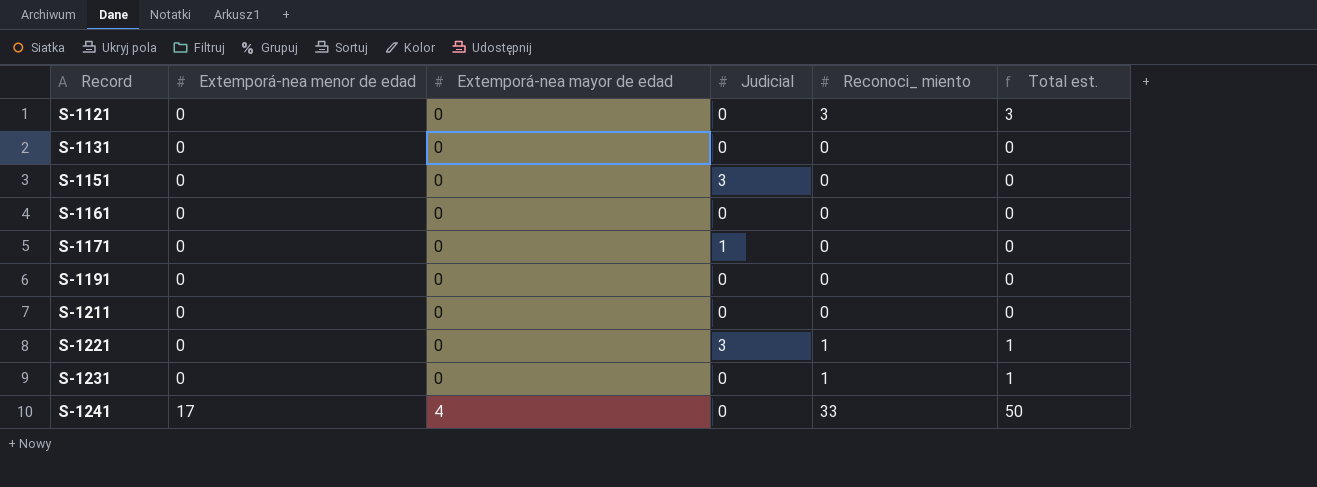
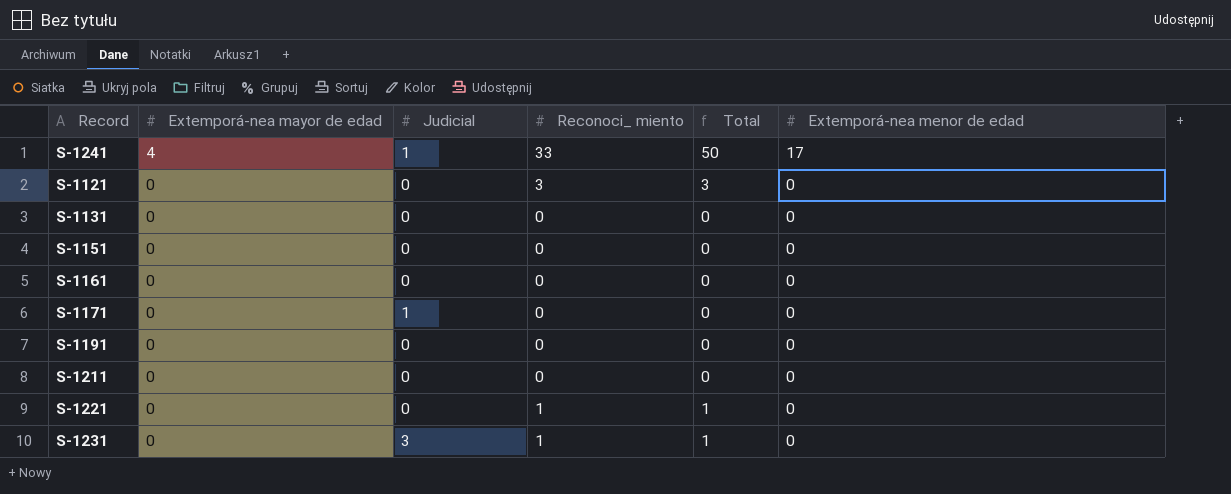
row order: Record ascending -> Extemporá-nea mayor de edad descending
column name: Total est. -> Total
column Extemporá-nea menor de edad | position: 2 -> 6
S-1241 | Judicial: 0 -> 1
S-1151 | Judicial: 3 -> 0
S-1221 | Judicial: 3 -> 0
S-1231 | Judicial: 0 -> 3

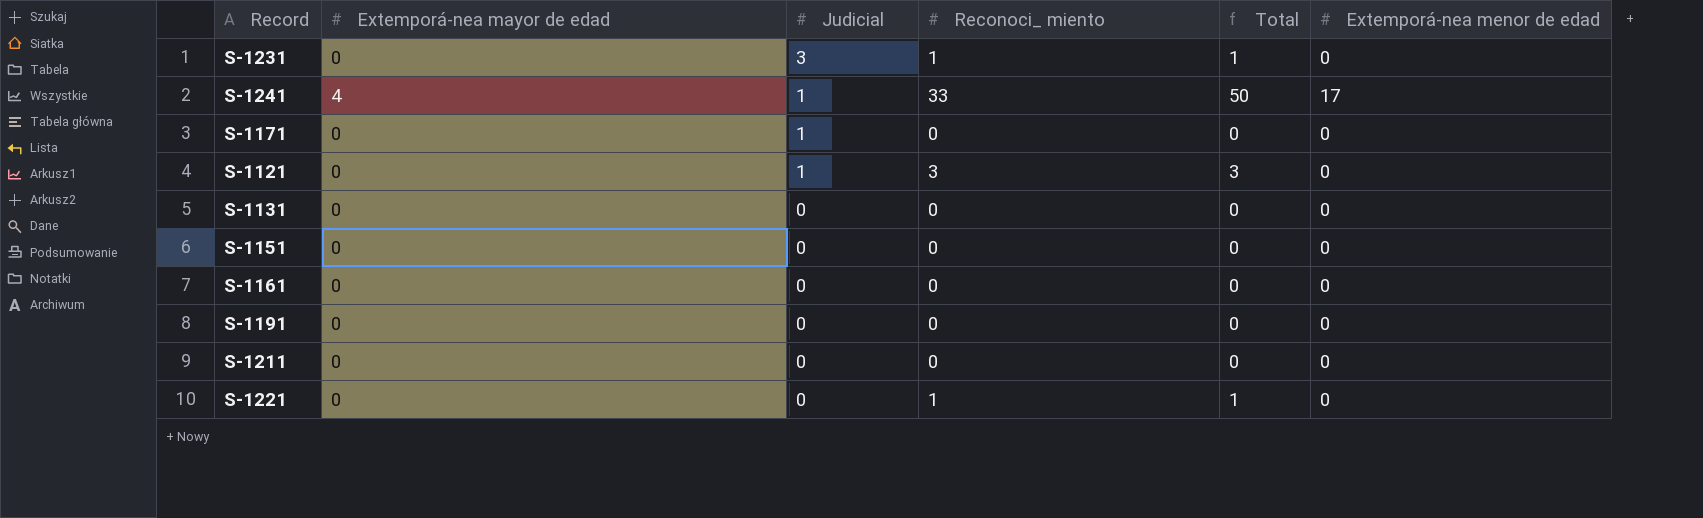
row order: Extemporá-nea mayor de edad descending -> Judicial descending
S-1121 | Judicial: 0 -> 1

